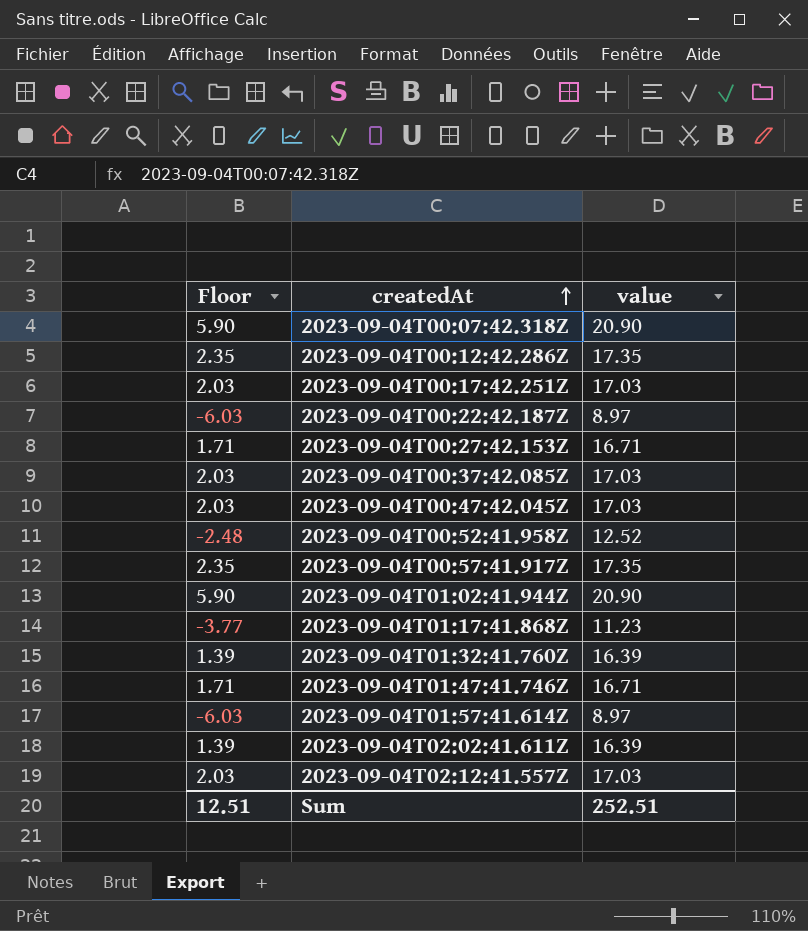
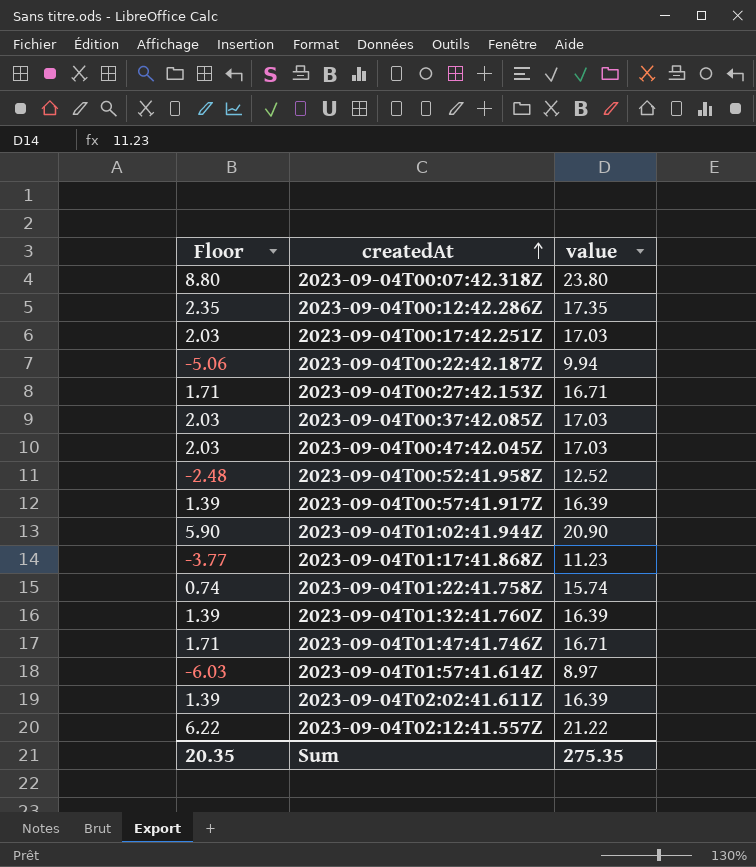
2023-09-04T00:07:42.318Z | Floor: 5.90 -> 8.80
2023-09-04T00:07:42.318Z | value: 20.90 -> 23.80
2023-09-04T00:22:42.187Z | Floor: -6.03 -> -5.06
2023-09-04T00:22:42.187Z | value: 8.97 -> 9.94
2023-09-04T00:57:41.917Z | Floor: 2.35 -> 1.39
2023-09-04T00:57:41.917Z | value: 17.35 -> 16.39
row 2023-09-04T01:22:41.758Z: none -> 0.74 | 15.74
2023-09-04T02:12:41.557Z | Floor: 2.03 -> 6.22
2023-09-04T02:12:41.557Z | value: 17.03 -> 21.22
Sum | Floor: 12.51 -> 20.35
Sum | value: 252.51 -> 275.35

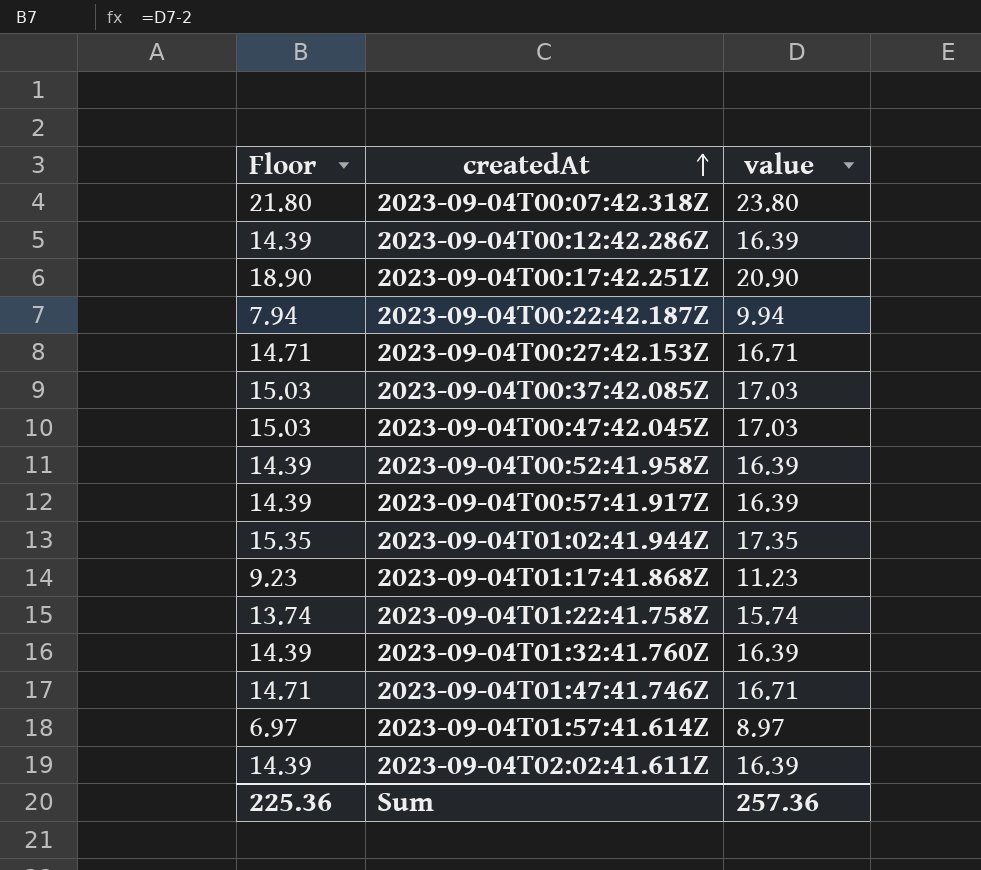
column Floor | formula: [value] - 15 -> [value] - 2
row 2023-09-04T02:12:41.557Z: 6.22 | 21.22 -> none
2023-09-04T00:12:42.286Z | value: 17.35 -> 16.39
2023-09-04T00:17:42.251Z | value: 17.03 -> 20.90
2023-09-04T00:52:41.958Z | value: 12.52 -> 16.39
2023-09-04T01:02:41.944Z | value: 20.90 -> 17.35
Sum | Floor: 20.35 -> 225.36
Sum | value: 275.35 -> 257.36

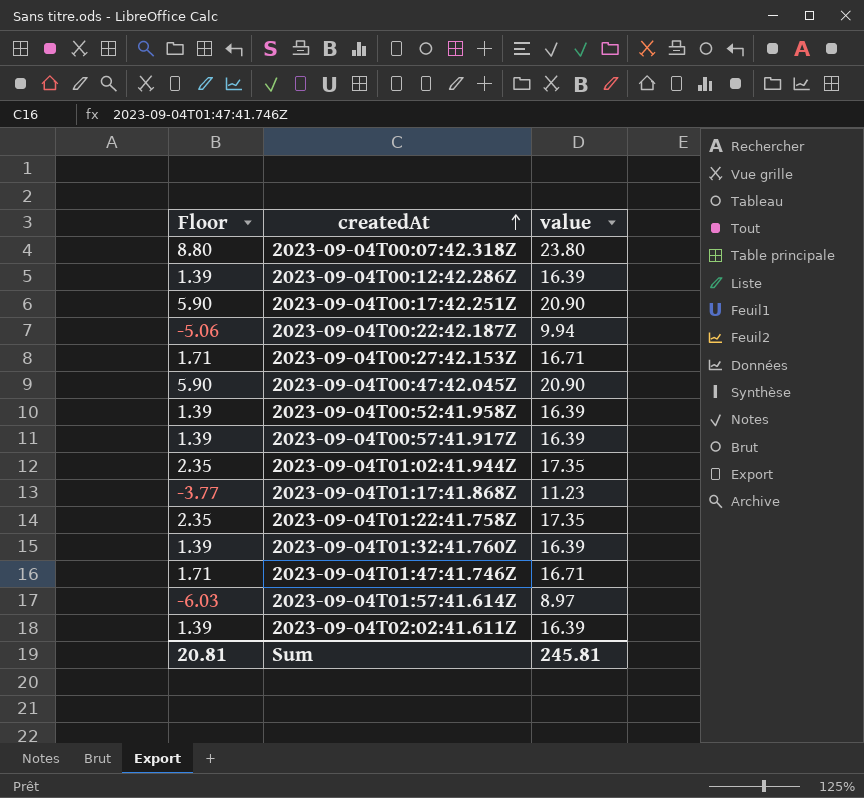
column Floor | formula: [value] - 2 -> [value] - 15
row 2023-09-04T00:37:42.085Z: 15.03 | 17.03 -> none
2023-09-04T00:47:42.045Z | value: 17.03 -> 20.90
2023-09-04T01:22:41.758Z | value: 15.74 -> 17.35
Sum | Floor: 225.36 -> 20.81
Sum | value: 257.36 -> 245.81

